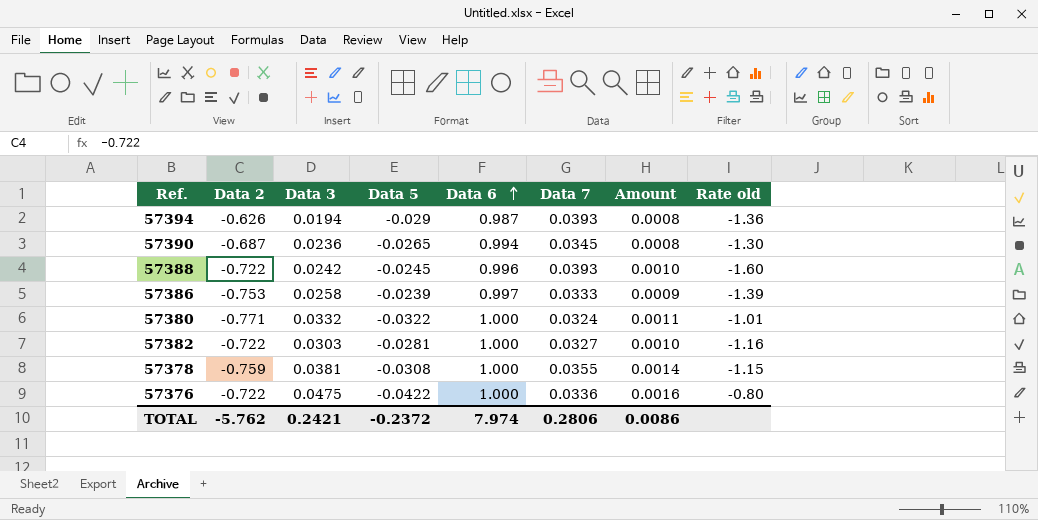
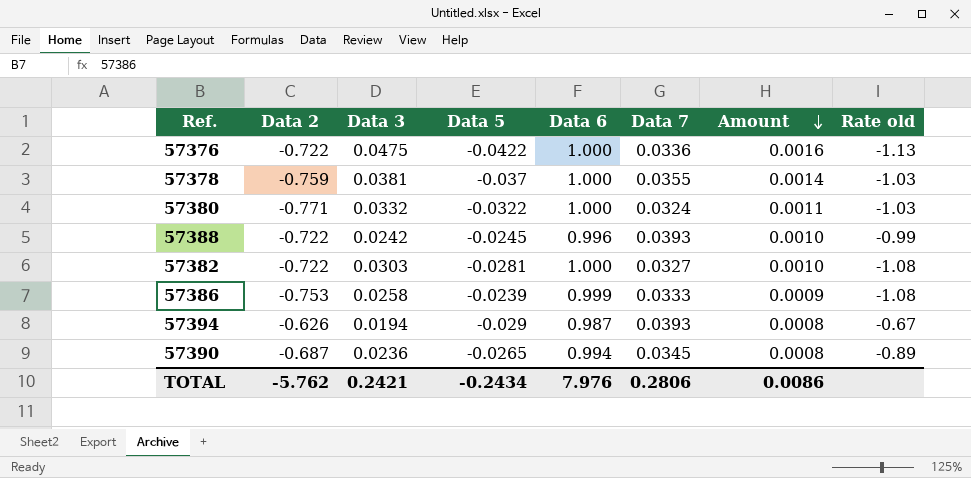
row order: Data 6 ascending -> Amount descending
column Rate old | formula: [Data 7] / [Data 5] -> [Data 3] / [Data 5]
57378 | Data 5: -0.0308 -> -0.037
57386 | Data 6: 0.997 -> 0.999
TOTAL | Data 5: -0.2372 -> -0.2434
TOTAL | Data 6: 7.974 -> 7.976

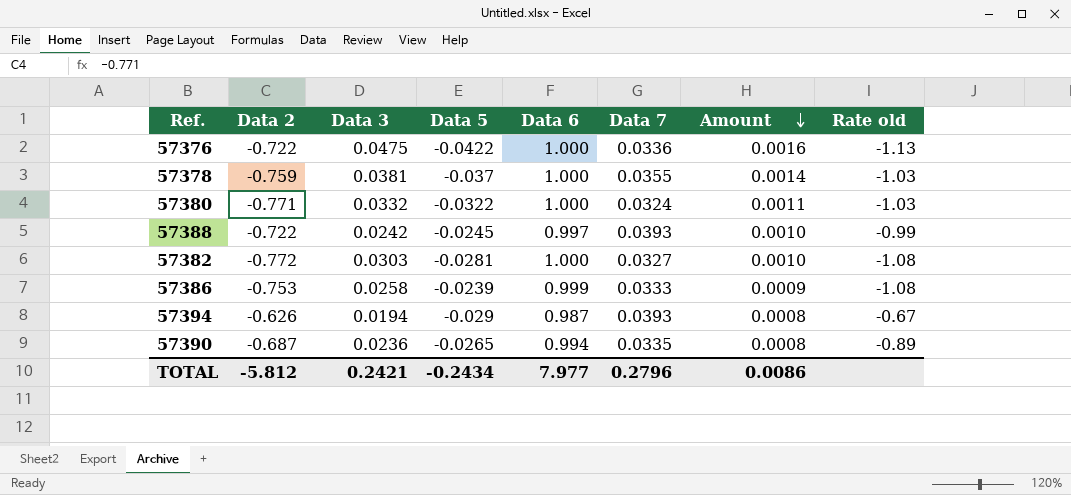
57388 | Data 6: 0.996 -> 0.997
57382 | Data 2: -0.722 -> -0.772
57390 | Data 7: 0.0345 -> 0.0335
TOTAL | Data 2: -5.762 -> -5.812
TOTAL | Data 6: 7.976 -> 7.977
TOTAL | Data 7: 0.2806 -> 0.2796

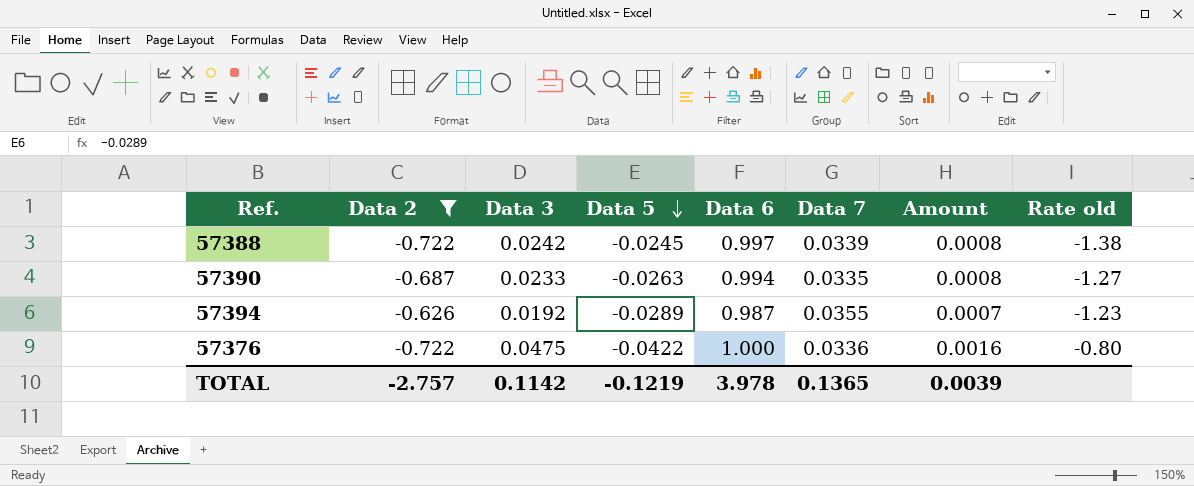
filter: none -> Data 2 >= -0.722
row order: Amount descending -> Data 5 descending
column Rate old | formula: [Data 3] / [Data 5] -> [Data 7] / [Data 5]
57388 | Data 7: 0.0393 -> 0.0339
57388 | Amount: 0.0010 -> 0.0008
57390 | Data 3: 0.0236 -> 0.0233
57390 | Data 5: -0.0265 -> -0.0263
57394 | Data 3: 0.0194 -> 0.0192
57394 | Data 5: -0.029 -> -0.0289
57394 | Data 7: 0.0393 -> 0.0355
57394 | Amount: 0.0008 -> 0.0007
TOTAL | Data 2: -5.812 -> -2.757
TOTAL | Data 3: 0.2421 -> 0.1142
TOTAL | Data 5: -0.2434 -> -0.1219
TOTAL | Data 6: 7.977 -> 3.978
TOTAL | Data 7: 0.2796 -> 0.1365
TOTAL | Amount: 0.0086 -> 0.0039

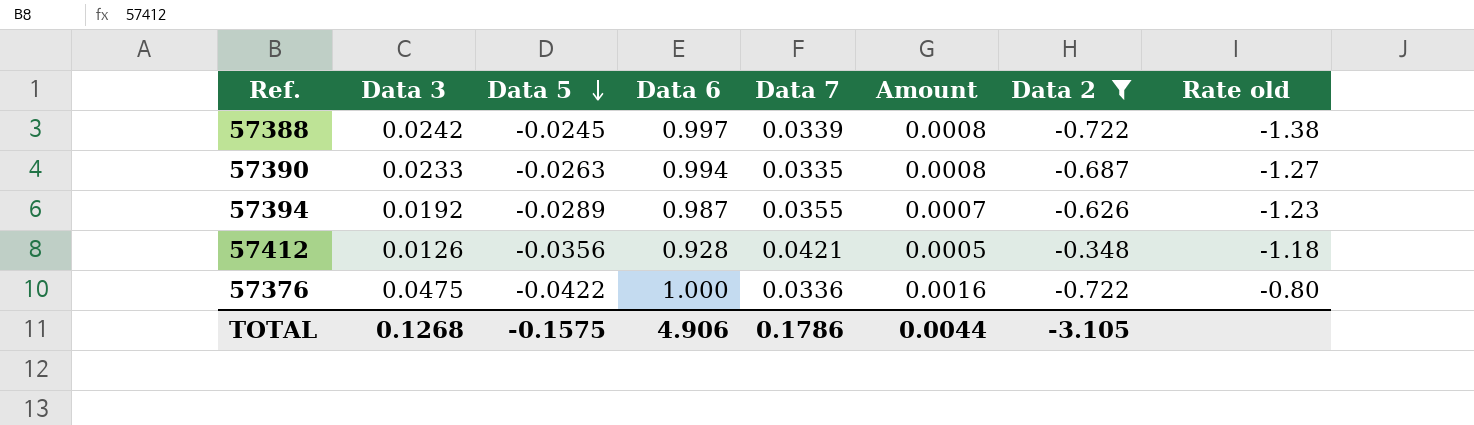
column Data 2 | position: 2 -> 7
row 57412: none -> 0.0126 | -0.0356 | 0.928 | 0.0421 | 0.0005 | -0.348 | -1.18
TOTAL | Data 3: 0.1142 -> 0.1268
TOTAL | Data 5: -0.1219 -> -0.1575
TOTAL | Data 6: 3.978 -> 4.906
TOTAL | Data 7: 0.1365 -> 0.1786
TOTAL | Amount: 0.0039 -> 0.0044
TOTAL | Data 2: -2.757 -> -3.105

